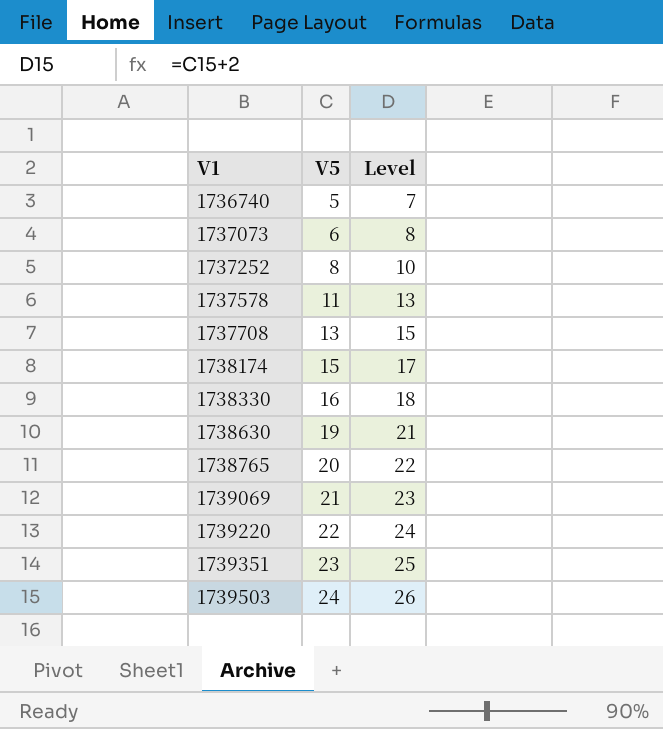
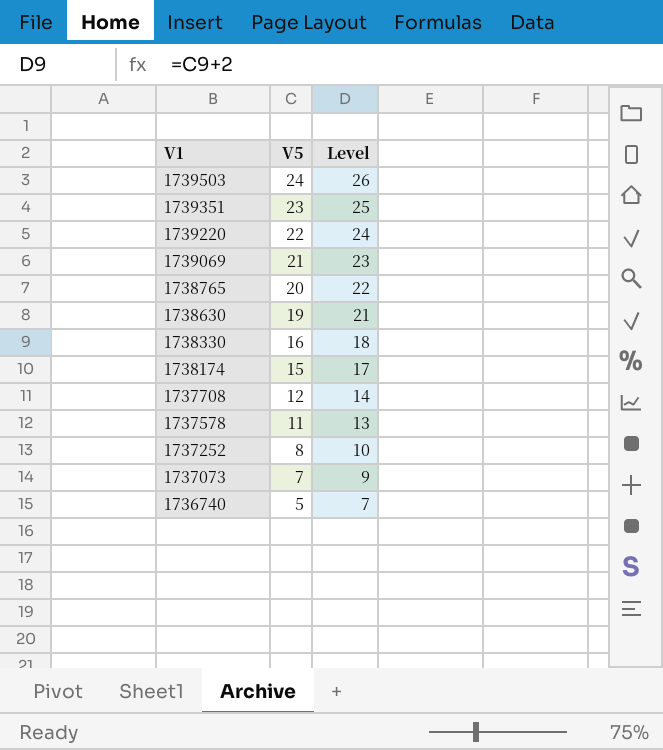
row order: V1 ascending -> V1 descending
1737708 | V5: 13 -> 12
1737708 | Level: 15 -> 14
1737073 | V5: 6 -> 7
1737073 | Level: 8 -> 9

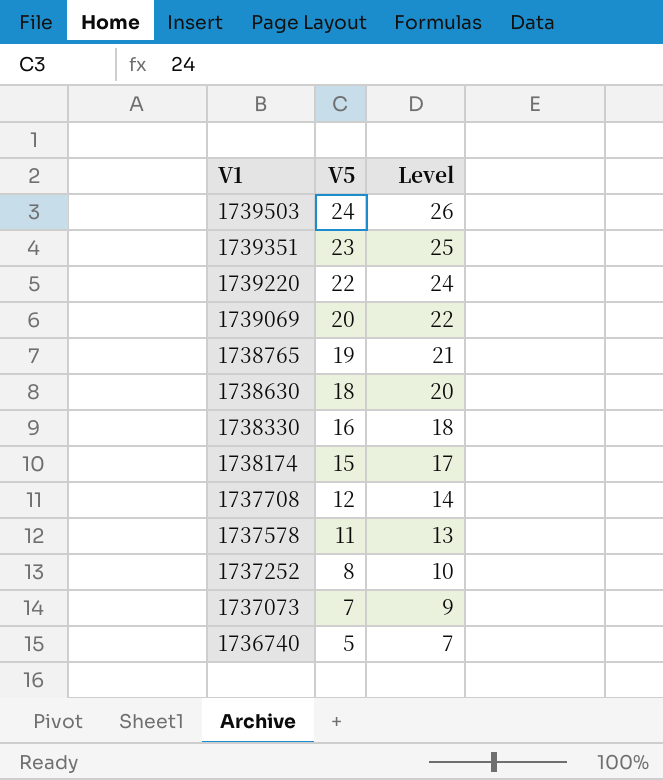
1739069 | V5: 21 -> 20
1739069 | Level: 23 -> 22
1738765 | V5: 20 -> 19
1738765 | Level: 22 -> 21
1738630 | V5: 19 -> 18
1738630 | Level: 21 -> 20

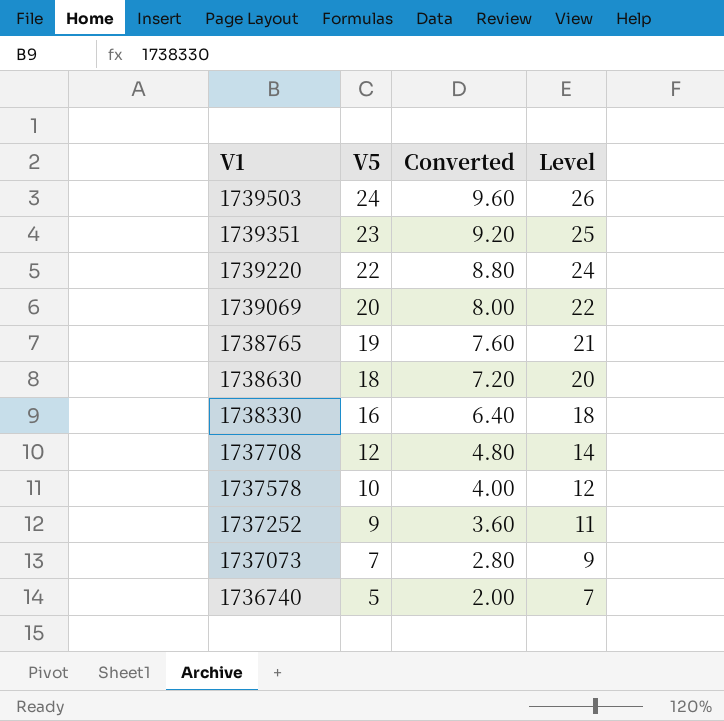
column Converted | formula: none -> [V5] * 0.4
row 1738174: 15 | 17 -> none
1737578 | V5: 11 -> 10
1737578 | Level: 13 -> 12
1737252 | V5: 8 -> 9
1737252 | Level: 10 -> 11

